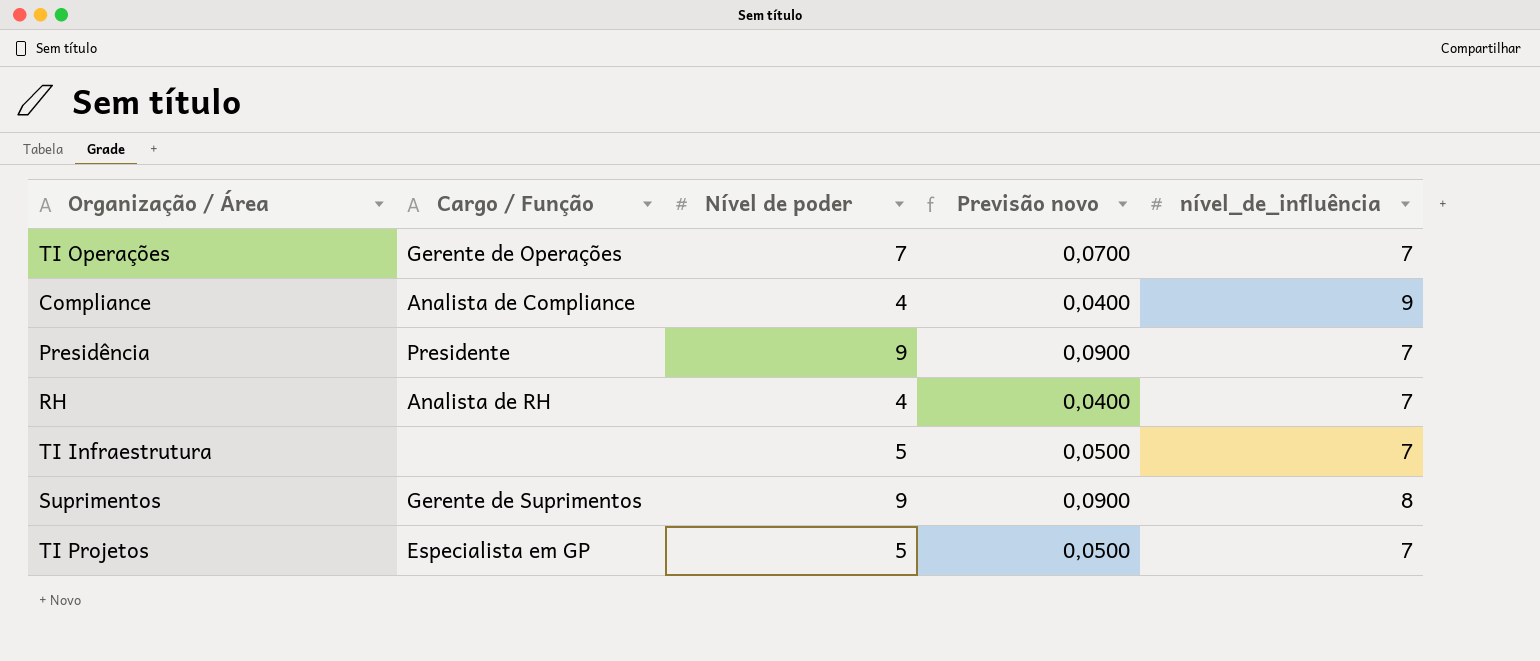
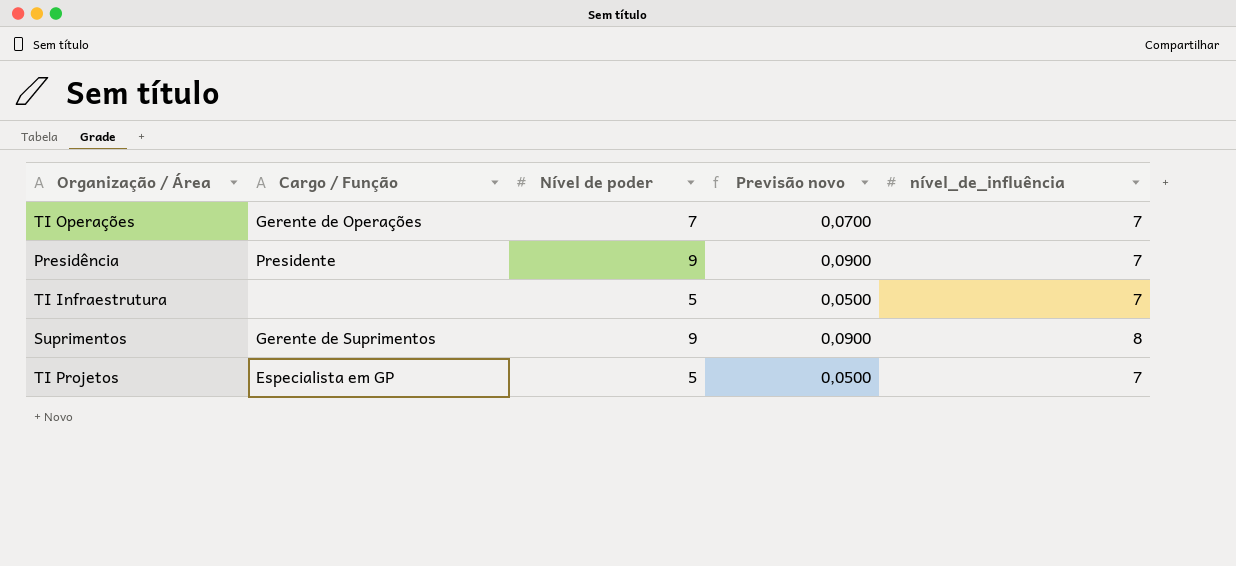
row Compliance: Analista de Compliance | 4 | 0,0400 | 9 -> none
row RH: Analista de RH | 4 | 0,0400 | 7 -> none

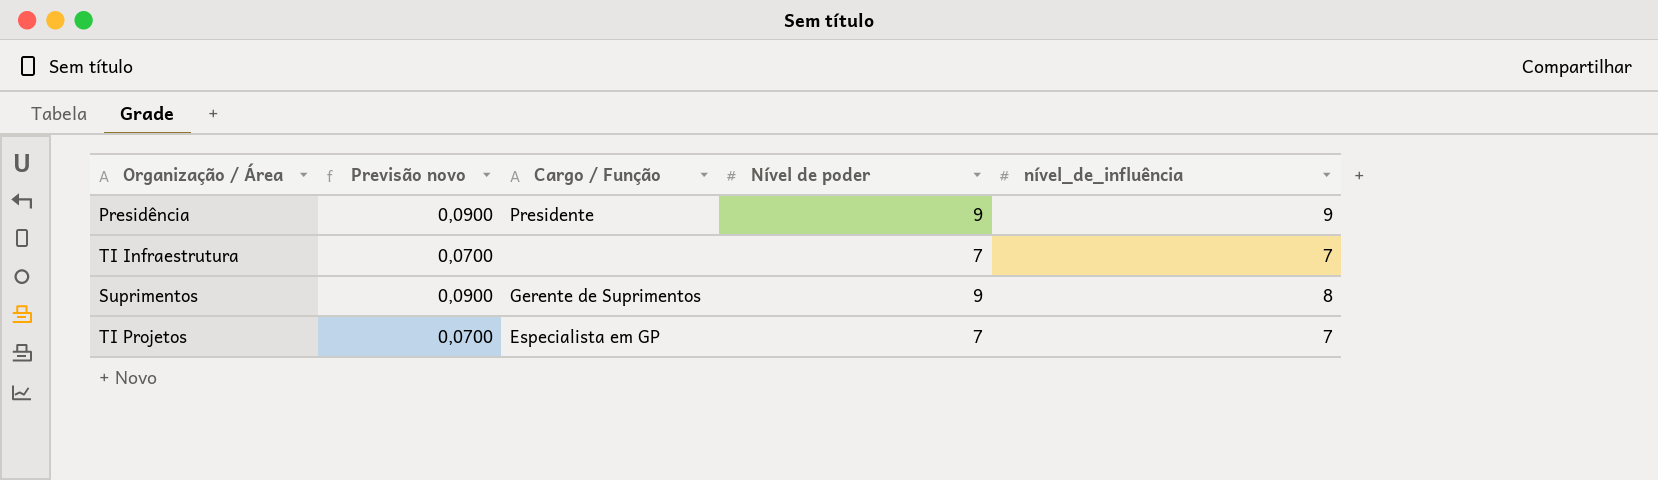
column Previsão novo | position: 4 -> 2
row TI Operações: Gerente de Operações | 7 | 0,0700 | 7 -> none
Presidência | nível_de_influência: 7 -> 9
TI Infraestrutura | Previsão novo: 0,0500 -> 0,0700
TI Infraestrutura | Nível de poder: 5 -> 7
TI Projetos | Previsão novo: 0,0500 -> 0,0700
TI Projetos | Nível de poder: 5 -> 7

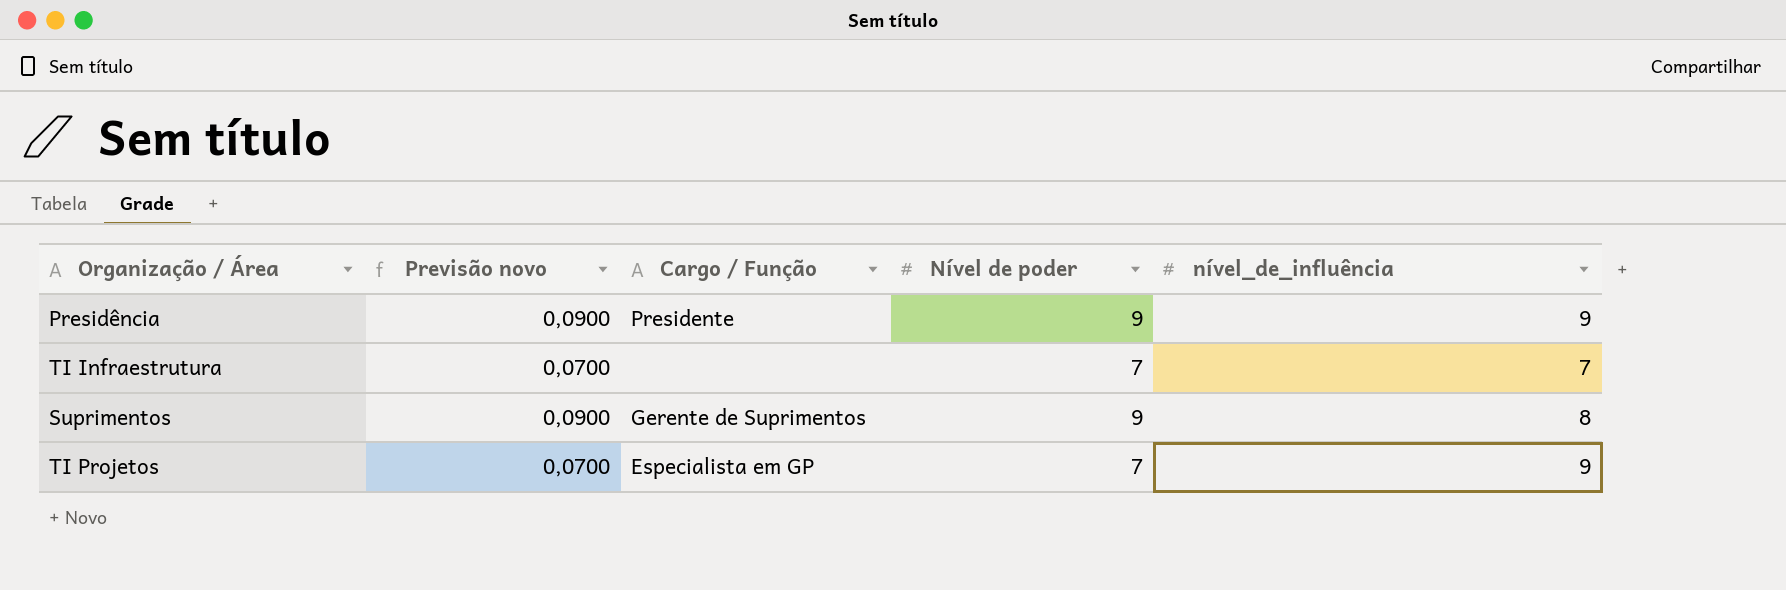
TI Projetos | nível_de_influência: 7 -> 9

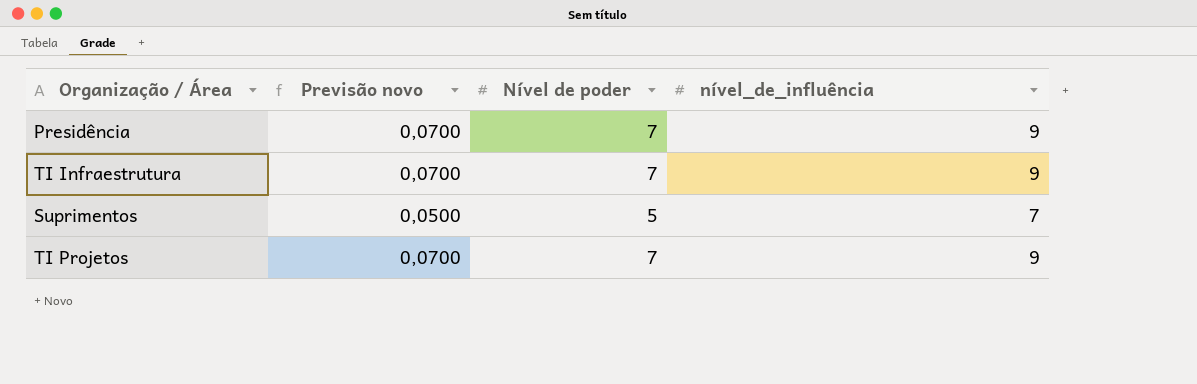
column Cargo / Função | position: 3 -> none
Presidência | Previsão novo: 0,0900 -> 0,0700
Presidência | Nível de poder: 9 -> 7
TI Infraestrutura | nível_de_influência: 7 -> 9
Suprimentos | Previsão novo: 0,0900 -> 0,0500
Suprimentos | Nível de poder: 9 -> 5
Suprimentos | nível_de_influência: 8 -> 7

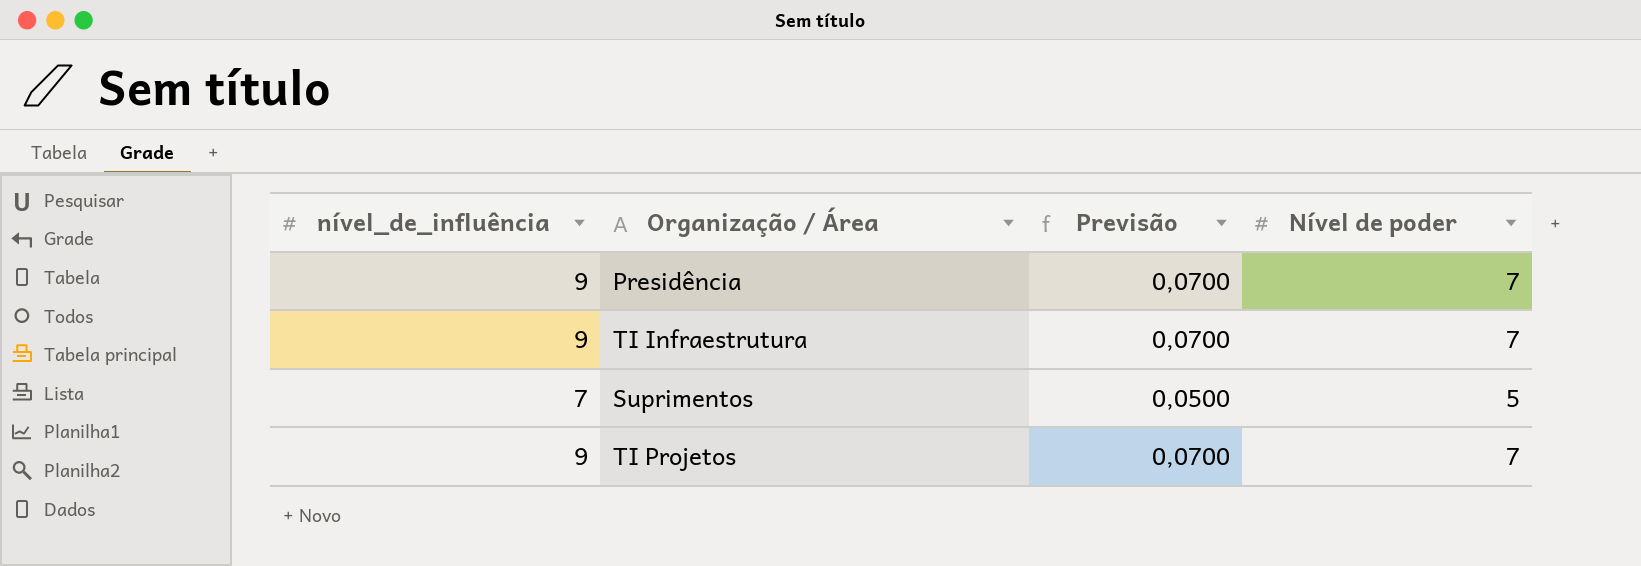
column nível_de_influência | position: 4 -> 1
column name: Previsão novo -> Previsão

